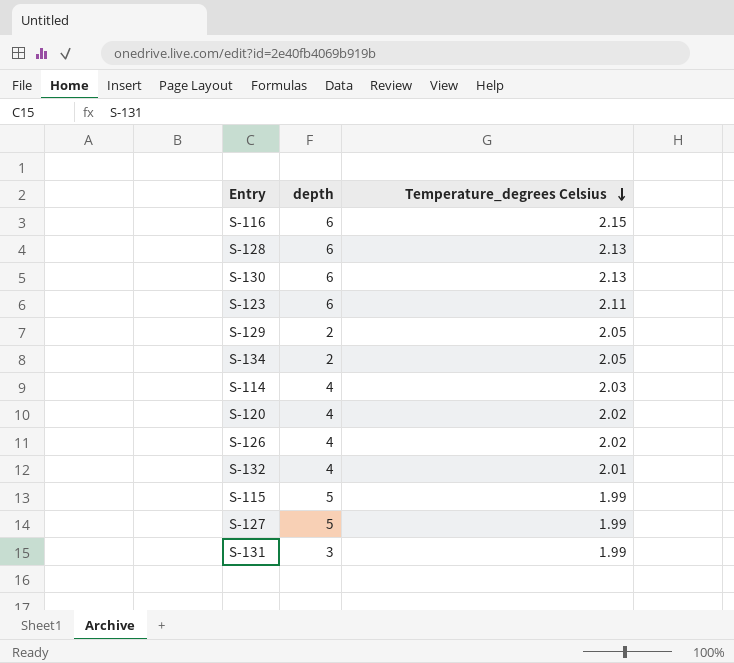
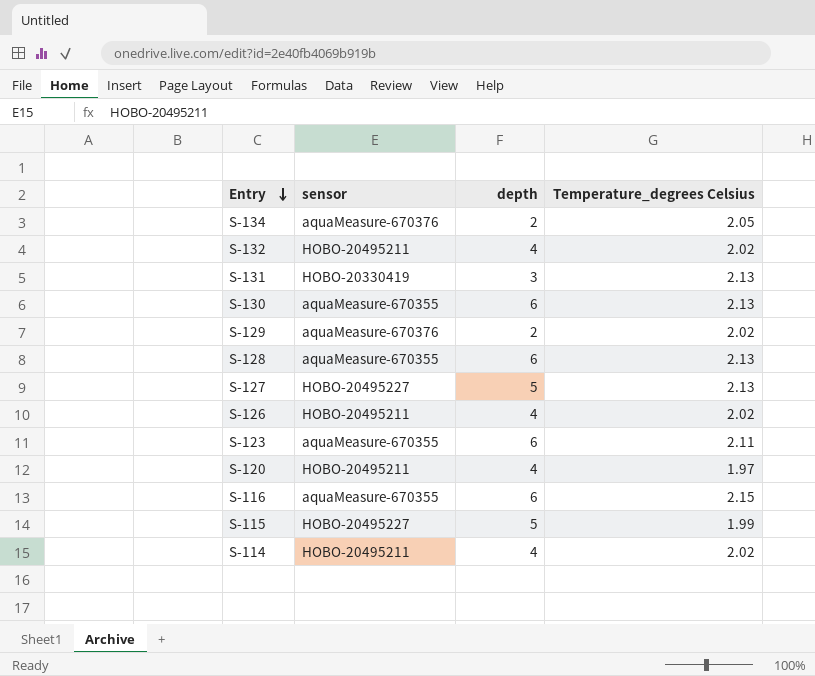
row order: Temperature_degrees Celsius descending -> Entry descending
column sensor | position: none -> 2
S-132 | Temperature_degrees Celsius: 2.01 -> 2.02
S-131 | Temperature_degrees Celsius: 1.99 -> 2.13
S-129 | Temperature_degrees Celsius: 2.05 -> 2.02
S-127 | Temperature_degrees Celsius: 1.99 -> 2.13
S-120 | Temperature_degrees Celsius: 2.02 -> 1.97
S-114 | Temperature_degrees Celsius: 2.03 -> 2.02

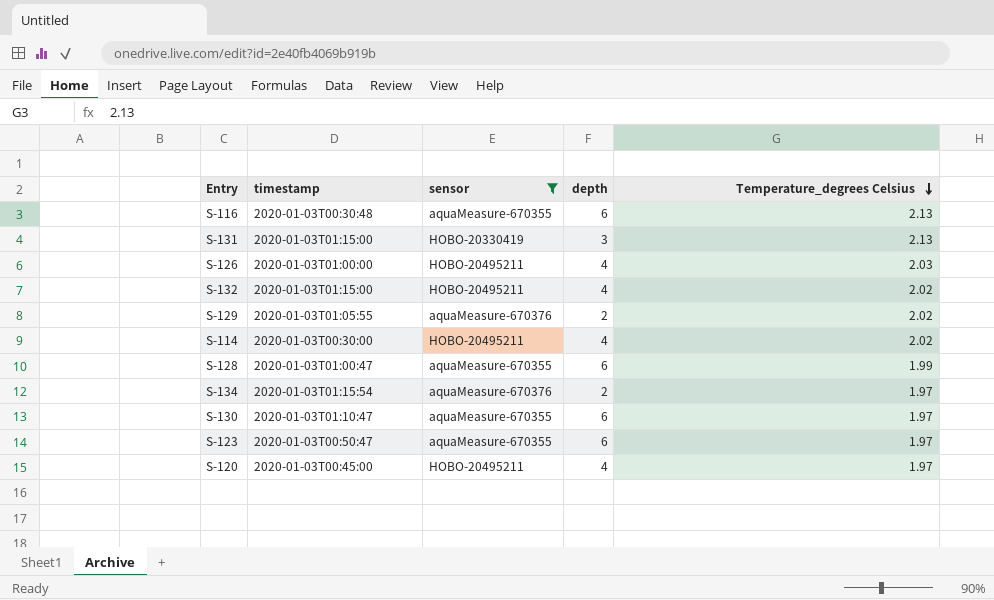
filter: none -> sensor != HOBO-20495227
row order: Entry descending -> Temperature_degrees Celsius descending
column timestamp | position: none -> 2
S-116 | Temperature_degrees Celsius: 2.15 -> 2.13
S-126 | Temperature_degrees Celsius: 2.02 -> 2.03
S-128 | Temperature_degrees Celsius: 2.13 -> 1.99
S-134 | Temperature_degrees Celsius: 2.05 -> 1.97
S-130 | Temperature_degrees Celsius: 2.13 -> 1.97
S-123 | Temperature_degrees Celsius: 2.11 -> 1.97

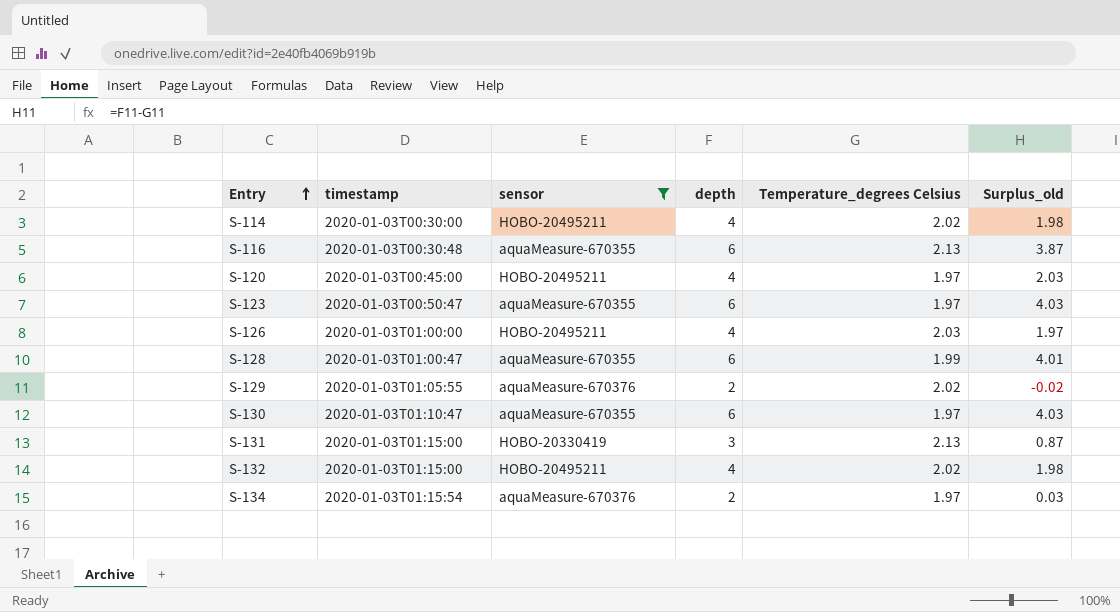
row order: Temperature_degrees Celsius descending -> Entry ascending
column Surplus_old | formula: none -> [depth] - [Temperature_degrees Celsius]

